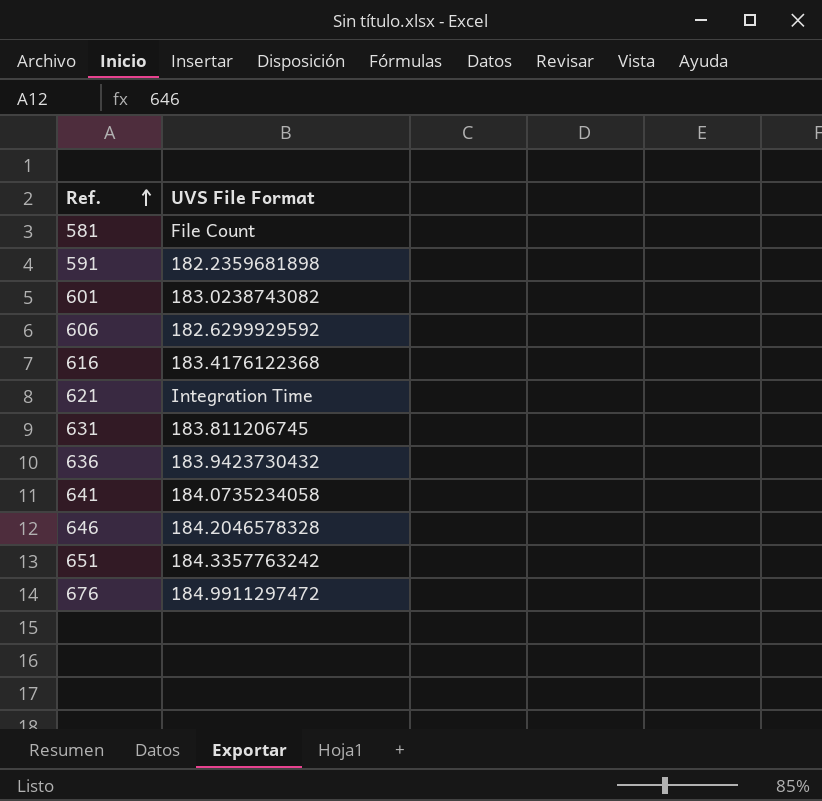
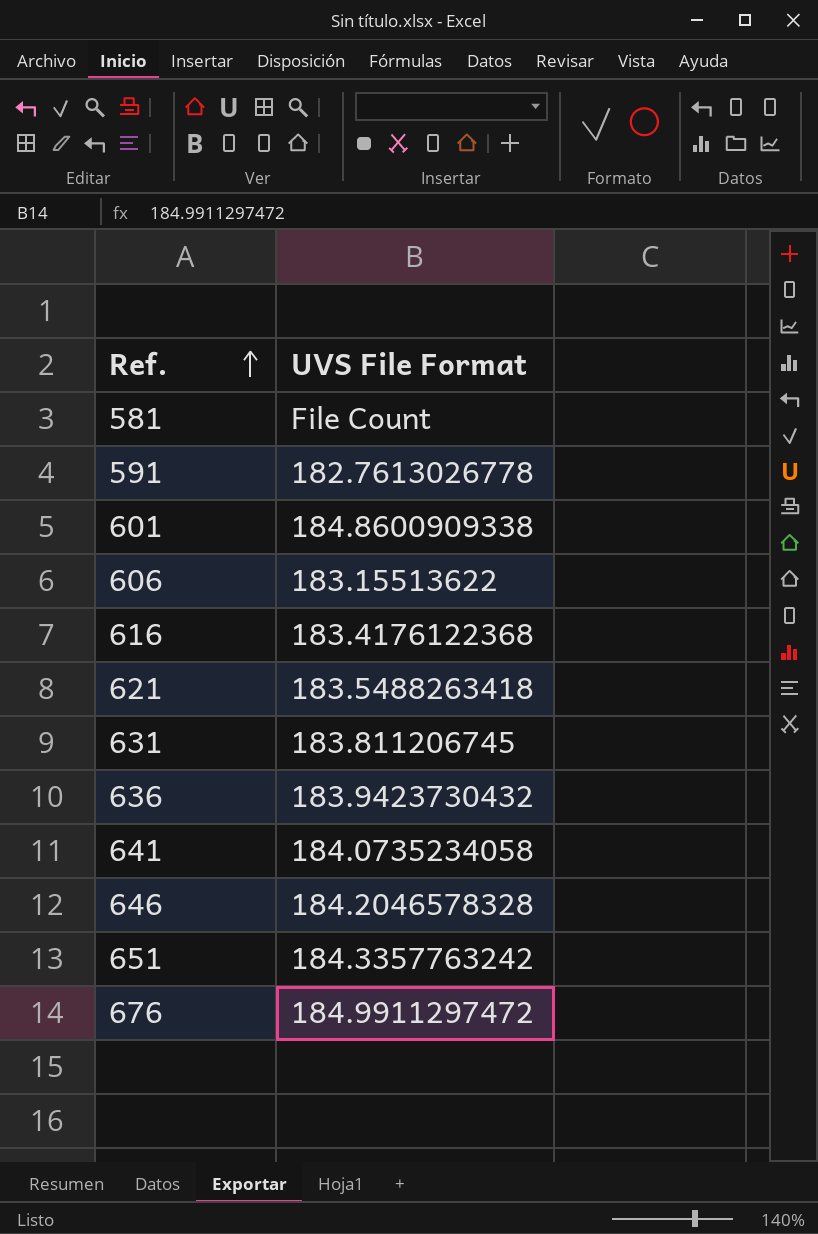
591 | UVS File Format: 182.2359681898 -> 182.7613026778
601 | UVS File Format: 183.0238743082 -> 184.8600909338
606 | UVS File Format: 182.6299929592 -> 183.15513622
621 | UVS File Format: Integration Time -> 183.5488263418

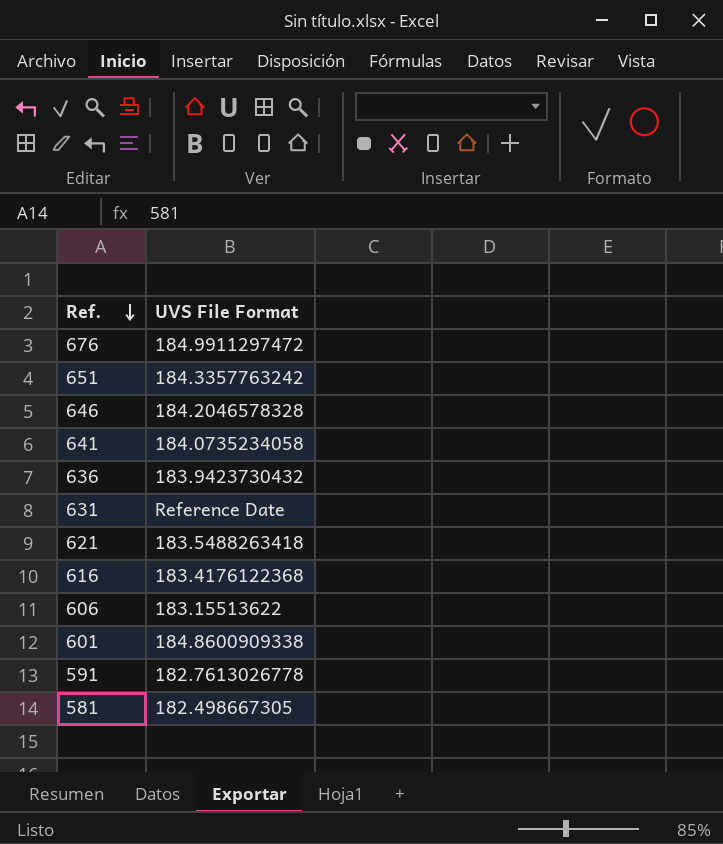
row order: Ref. ascending -> Ref. descending
631 | UVS File Format: 183.811206745 -> Reference Date
581 | UVS File Format: File Count -> 182.498667305

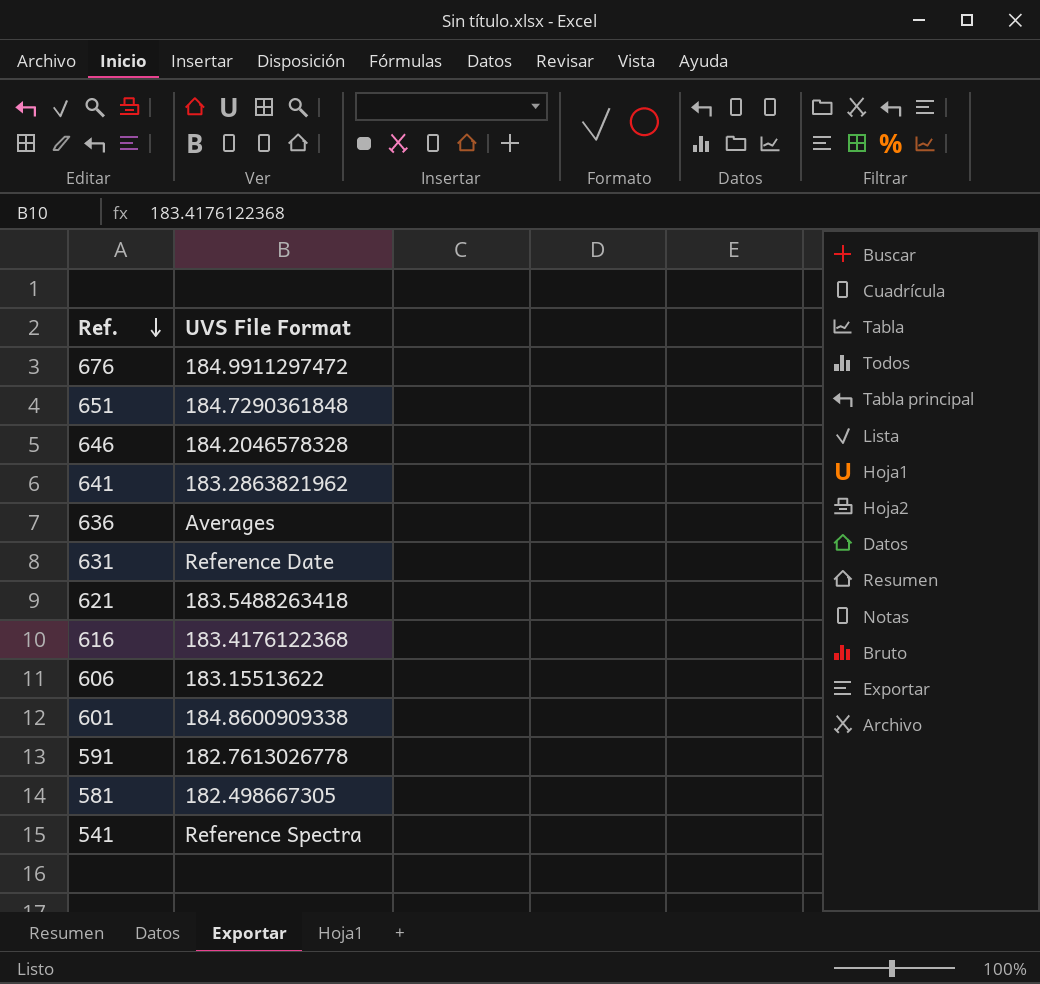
651 | UVS File Format: 184.3357763242 -> 184.7290361848
641 | UVS File Format: 184.0735234058 -> 183.2863821962
636 | UVS File Format: 183.9423730432 -> Averages
row 541: none -> Reference Spectra

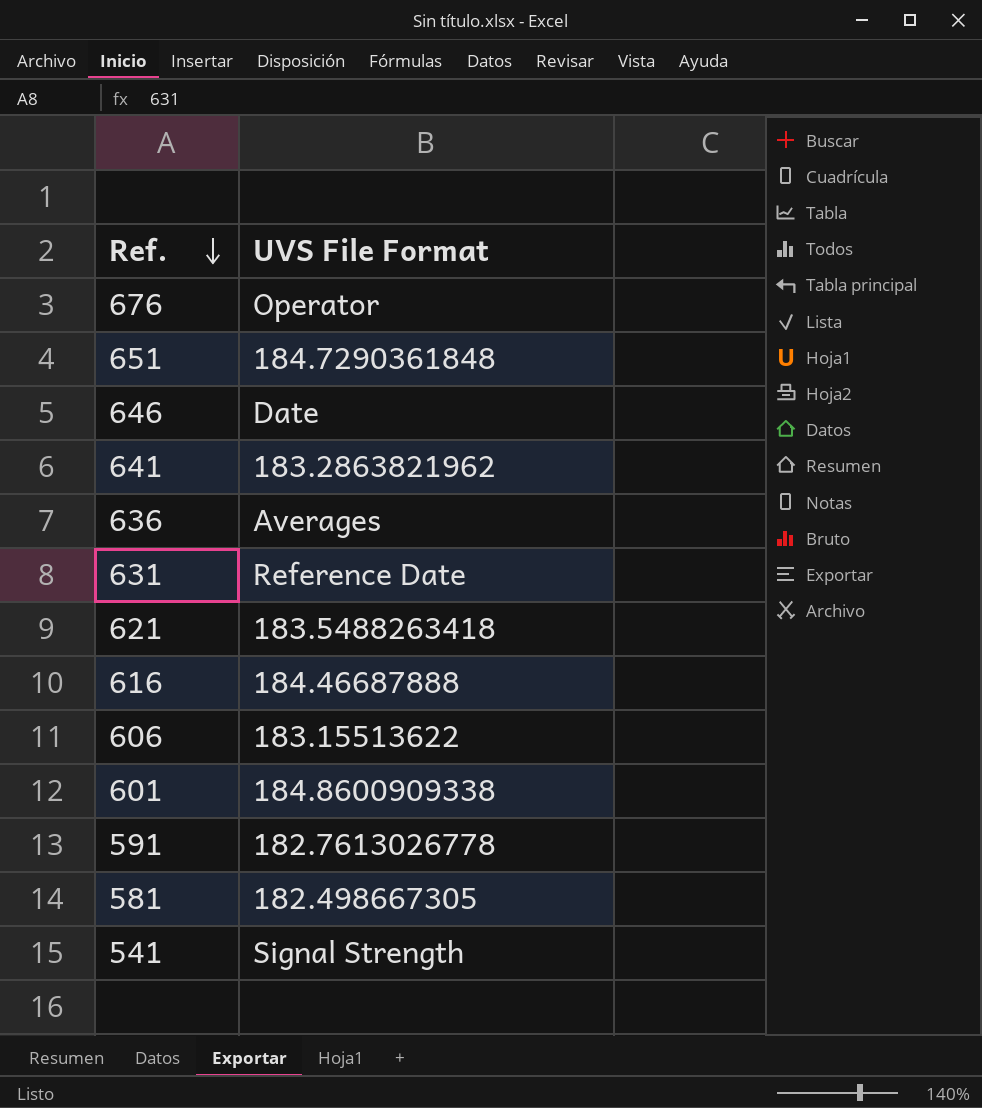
676 | UVS File Format: 184.9911297472 -> Operator
646 | UVS File Format: 184.2046578328 -> Date
616 | UVS File Format: 183.4176122368 -> 184.46687888
541 | UVS File Format: Reference Spectra -> Signal Strength

